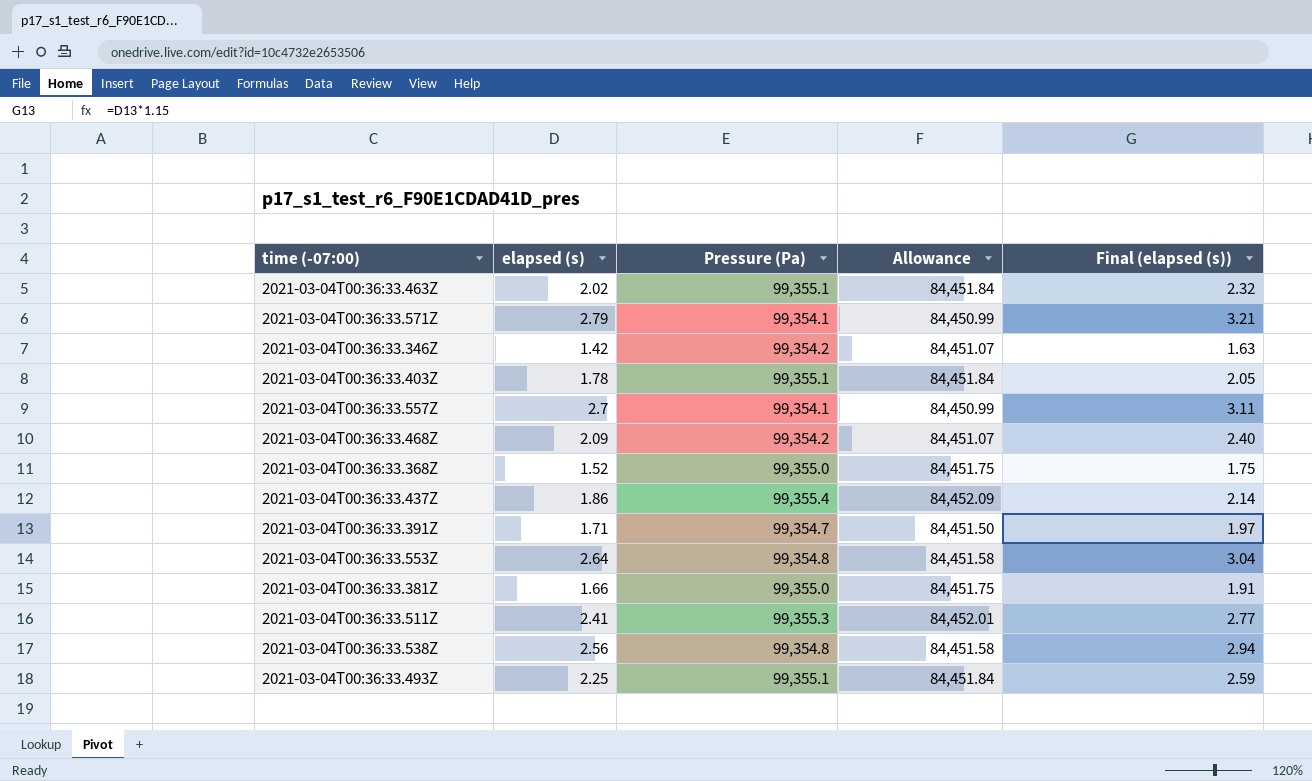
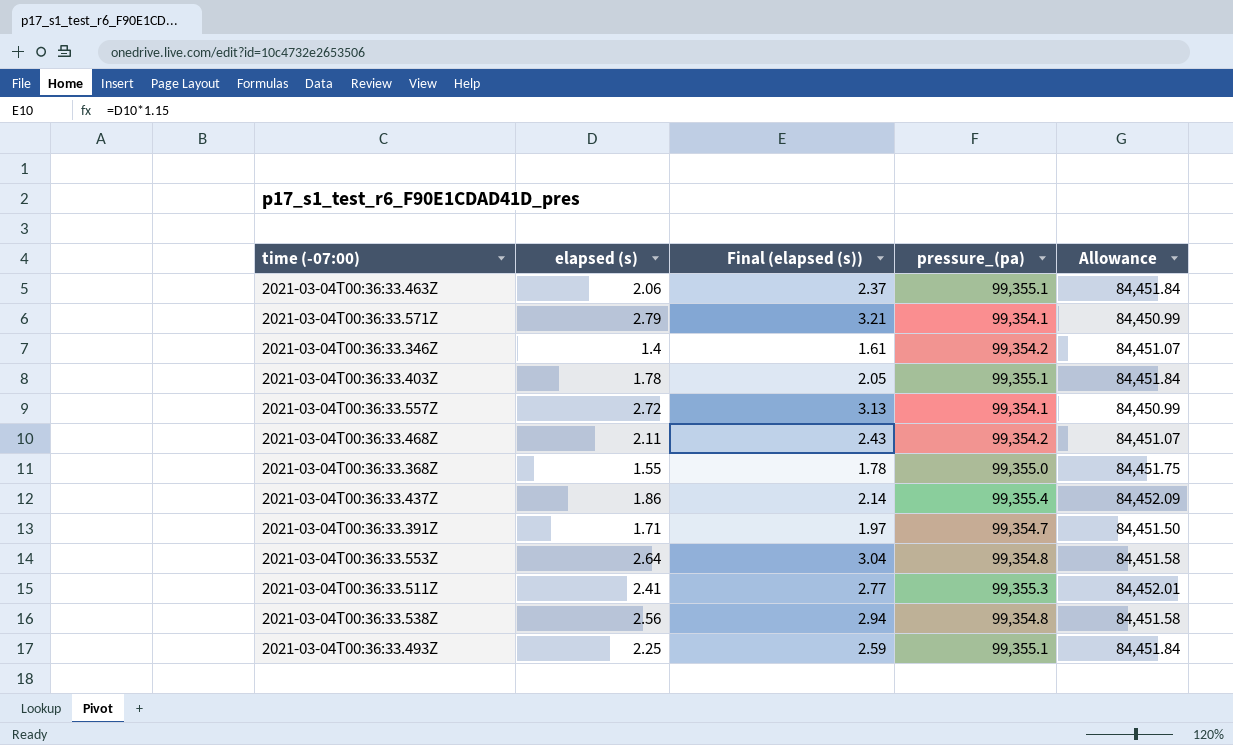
column Final (elapsed (s)) | position: 5 -> 3
column name: Pressure (Pa) -> pressure_(pa)
row 2021-03-04T00:36:33.381Z: 1.66 | 99,355.0 | 84,451.75 | 1.91 -> none
2021-03-04T00:36:33.463Z | elapsed (s): 2.02 -> 2.06
2021-03-04T00:36:33.463Z | Final (elapsed (s)): 2.32 -> 2.37
2021-03-04T00:36:33.346Z | elapsed (s): 1.42 -> 1.4
2021-03-04T00:36:33.346Z | Final (elapsed (s)): 1.63 -> 1.61
2021-03-04T00:36:33.557Z | elapsed (s): 2.7 -> 2.72
2021-03-04T00:36:33.557Z | Final (elapsed (s)): 3.11 -> 3.13
2021-03-04T00:36:33.468Z | elapsed (s): 2.09 -> 2.11
2021-03-04T00:36:33.468Z | Final (elapsed (s)): 2.40 -> 2.43
2021-03-04T00:36:33.368Z | elapsed (s): 1.52 -> 1.55
2021-03-04T00:36:33.368Z | Final (elapsed (s)): 1.75 -> 1.78

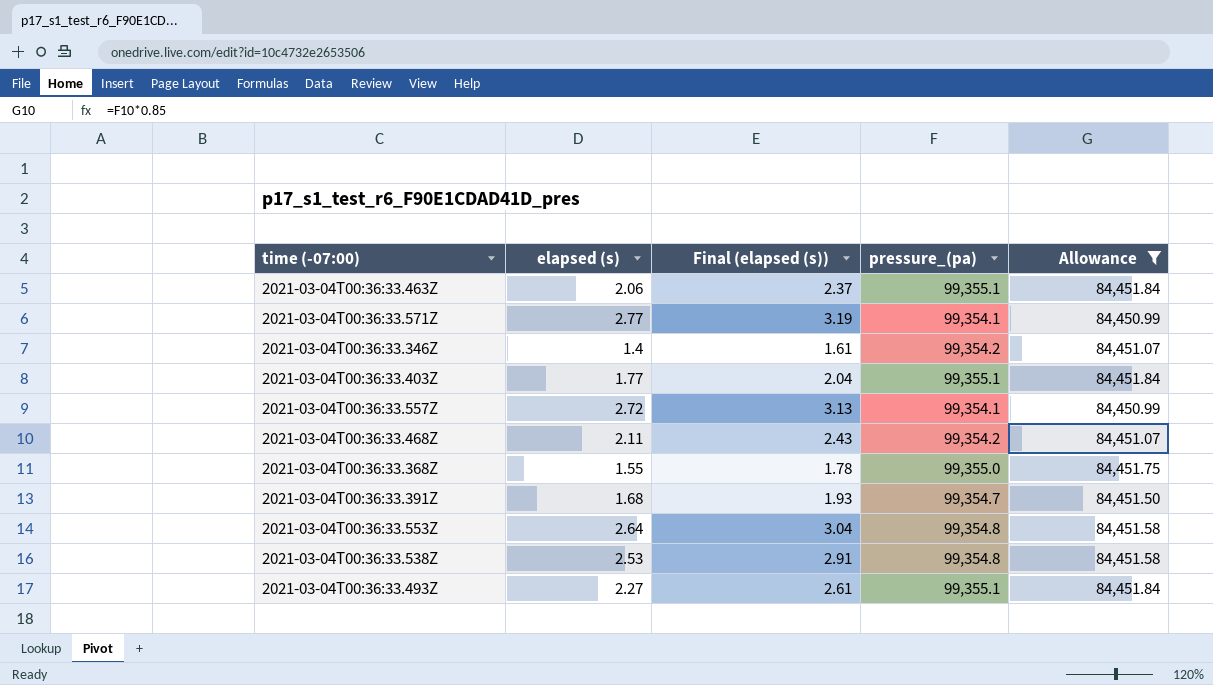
filter: none -> Allowance <= 84,451.84
2021-03-04T00:36:33.571Z | elapsed (s): 2.79 -> 2.77
2021-03-04T00:36:33.571Z | Final (elapsed (s)): 3.21 -> 3.19
2021-03-04T00:36:33.403Z | elapsed (s): 1.78 -> 1.77
2021-03-04T00:36:33.403Z | Final (elapsed (s)): 2.05 -> 2.04
2021-03-04T00:36:33.391Z | elapsed (s): 1.71 -> 1.68
2021-03-04T00:36:33.391Z | Final (elapsed (s)): 1.97 -> 1.93
2021-03-04T00:36:33.538Z | elapsed (s): 2.56 -> 2.53
2021-03-04T00:36:33.538Z | Final (elapsed (s)): 2.94 -> 2.91
2021-03-04T00:36:33.493Z | elapsed (s): 2.25 -> 2.27
2021-03-04T00:36:33.493Z | Final (elapsed (s)): 2.59 -> 2.61

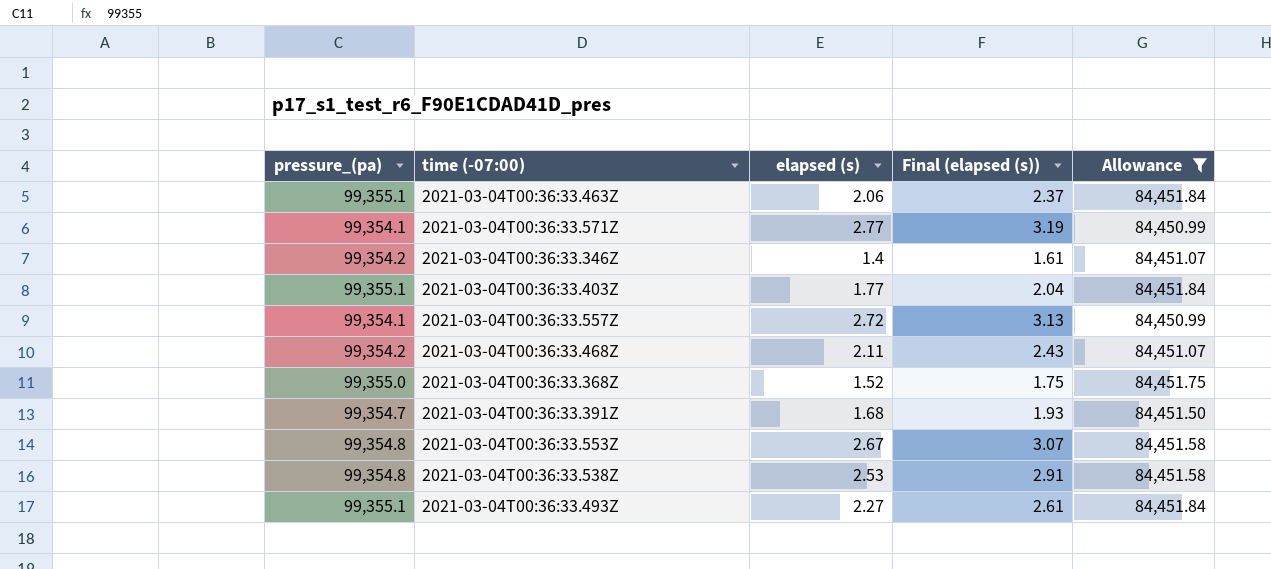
column pressure_(pa) | position: 4 -> 1
2021-03-04T00:36:33.368Z | elapsed (s): 1.55 -> 1.52
2021-03-04T00:36:33.368Z | Final (elapsed (s)): 1.78 -> 1.75
2021-03-04T00:36:33.553Z | elapsed (s): 2.64 -> 2.67
2021-03-04T00:36:33.553Z | Final (elapsed (s)): 3.04 -> 3.07

